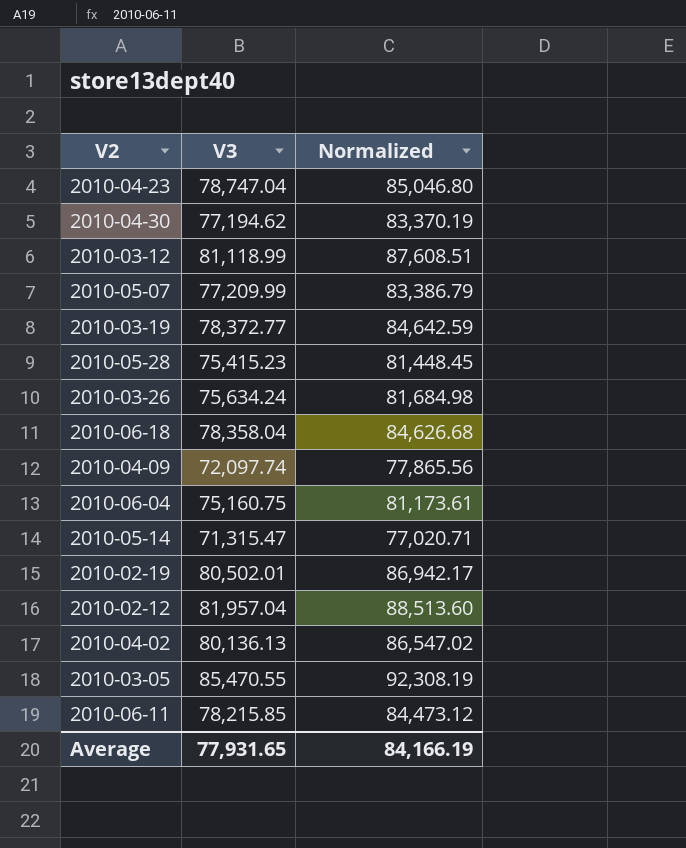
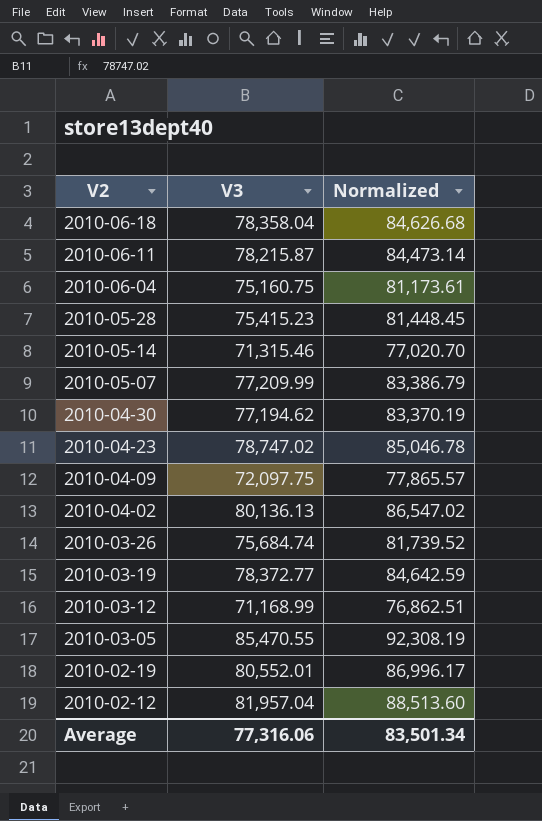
row order: none -> V2 descending
2010-06-11 | V3: 78,215.85 -> 78,215.87
2010-06-11 | Normalized: 84,473.12 -> 84,473.14
2010-05-14 | V3: 71,315.47 -> 71,315.46
2010-05-14 | Normalized: 77,020.71 -> 77,020.70
2010-04-23 | V3: 78,747.04 -> 78,747.02
2010-04-23 | Normalized: 85,046.80 -> 85,046.78
2010-04-09 | V3: 72,097.74 -> 72,097.75
2010-04-09 | Normalized: 77,865.56 -> 77,865.57
2010-03-26 | V3: 75,634.24 -> 75,684.74
2010-03-26 | Normalized: 81,684.98 -> 81,739.52
2010-03-12 | V3: 81,118.99 -> 71,168.99
2010-03-12 | Normalized: 87,608.51 -> 76,862.51
2010-02-19 | V3: 80,502.01 -> 80,552.01
2010-02-19 | Normalized: 86,942.17 -> 86,996.17
Average | V3: 77,931.65 -> 77,316.06
Average | Normalized: 84,166.19 -> 83,501.34

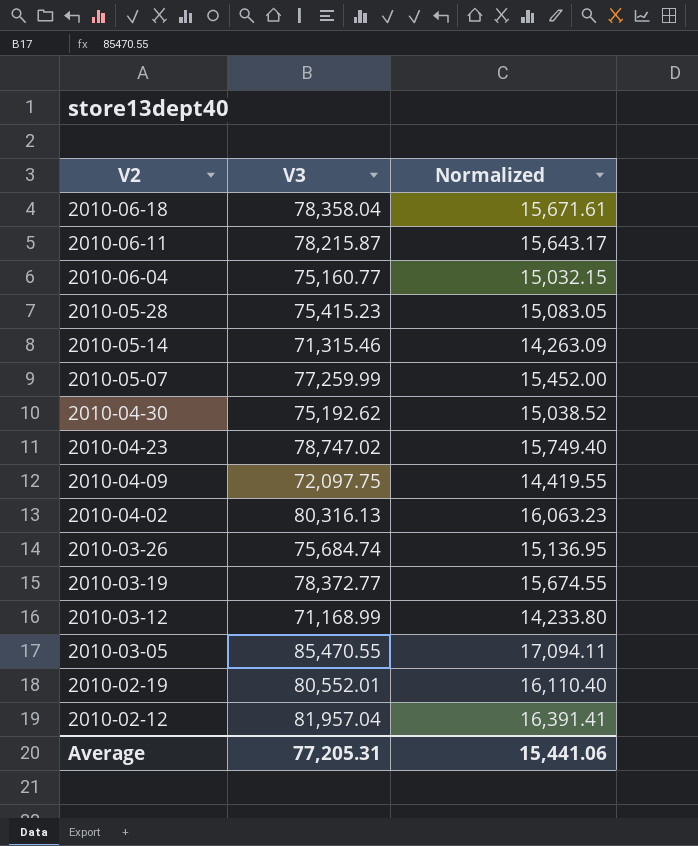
column Normalized | formula: [V3] * 1.08 -> [V3] * 0.2
2010-06-04 | V3: 75,160.75 -> 75,160.77
2010-05-07 | V3: 77,209.99 -> 77,259.99
2010-04-30 | V3: 77,194.62 -> 75,192.62
2010-04-02 | V3: 80,136.13 -> 80,316.13
Average | V3: 77,316.06 -> 77,205.31
Average | Normalized: 83,501.34 -> 15,441.06

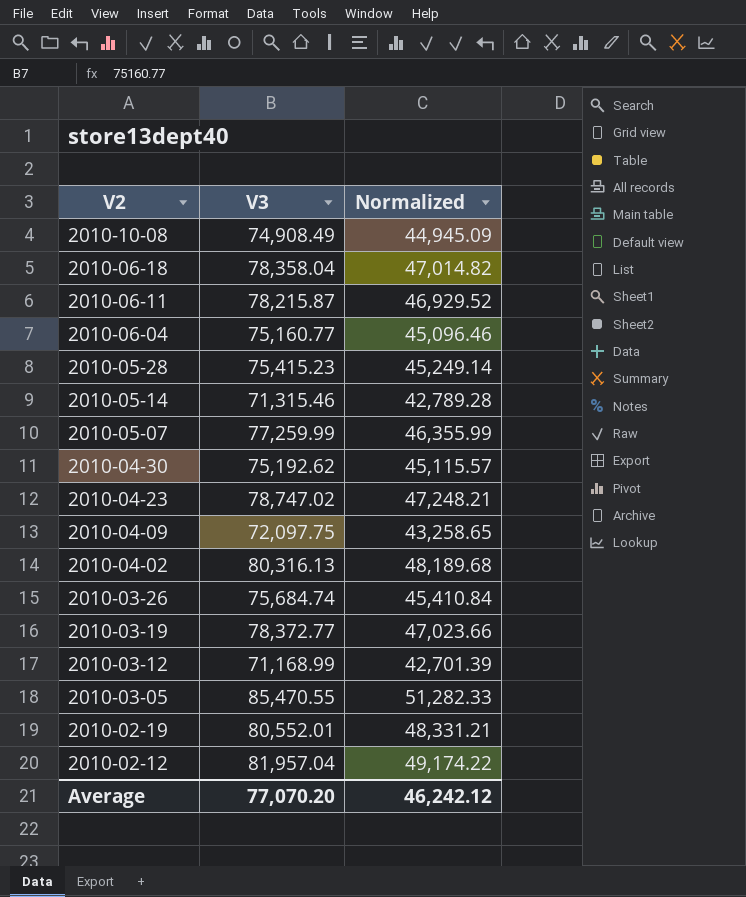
column Normalized | formula: [V3] * 0.2 -> [V3] * 0.6
row 2010-10-08: none -> 74,908.49 | 44,945.09
Average | V3: 77,205.31 -> 77,070.20
Average | Normalized: 15,441.06 -> 46,242.12

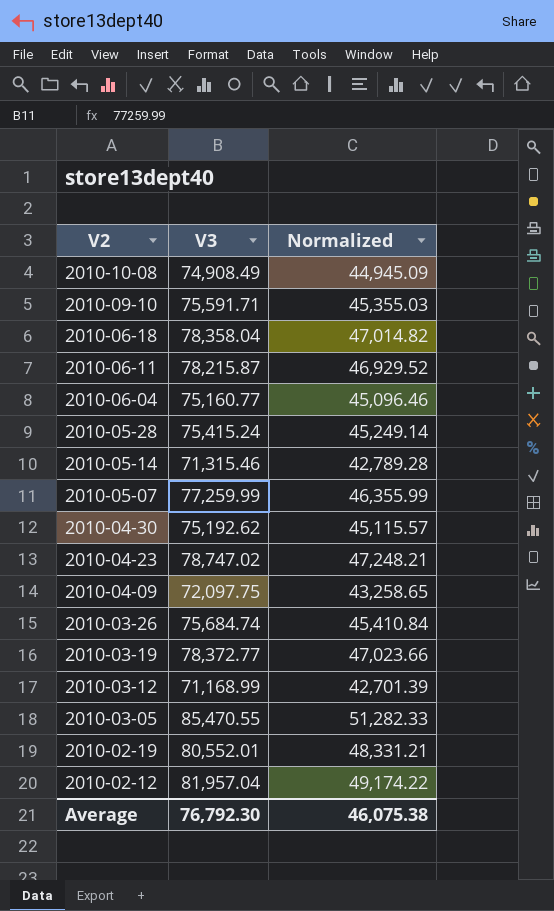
row 2010-04-02: 80,316.13 | 48,189.68 -> none
row 2010-09-10: none -> 75,591.71 | 45,355.03
2010-05-28 | V3: 75,415.23 -> 75,415.24
Average | V3: 77,070.20 -> 76,792.30
Average | Normalized: 46,242.12 -> 46,075.38

